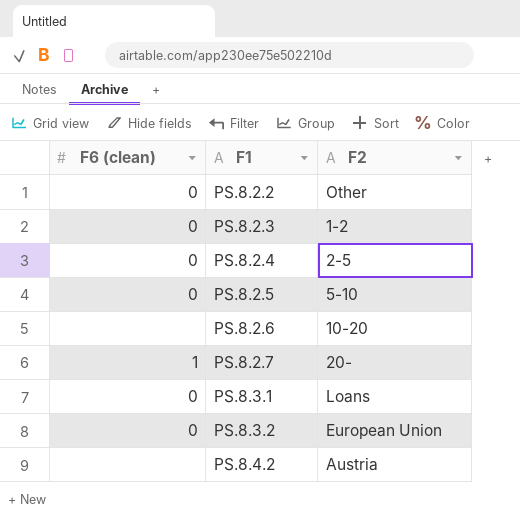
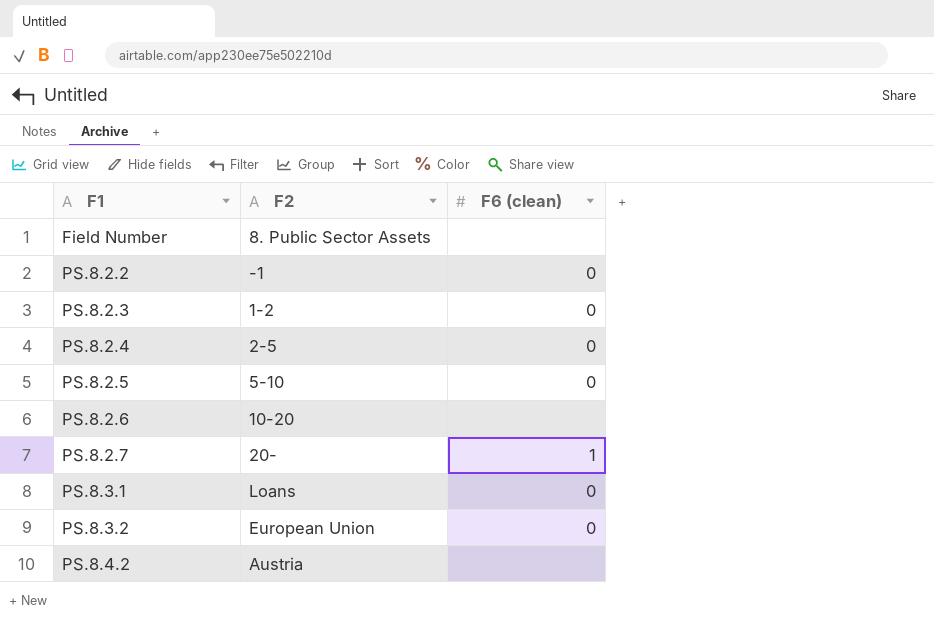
column F6 (clean) | position: 1 -> 3
row Field Number: none -> 8. Public Sector Assets | none
PS.8.2.2 | F2: Other -> -1

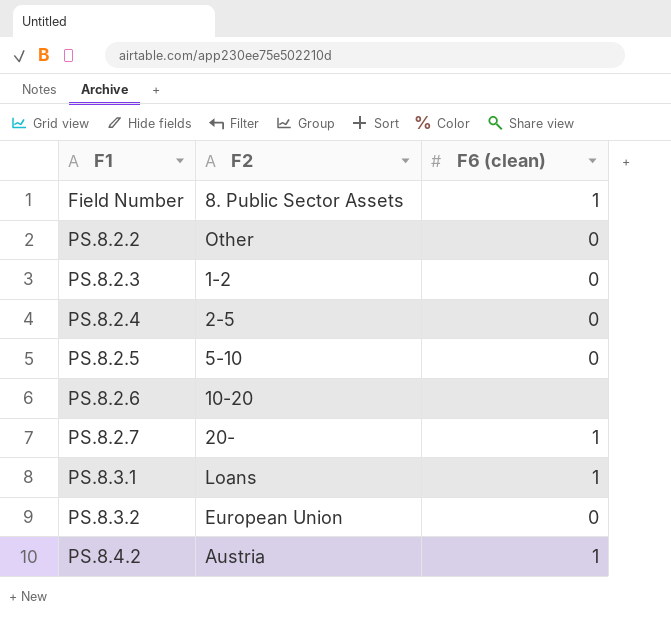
Field Number | F6 (clean): none -> 1
PS.8.2.2 | F2: -1 -> Other
PS.8.3.1 | F6 (clean): 0 -> 1
PS.8.4.2 | F6 (clean): none -> 1

